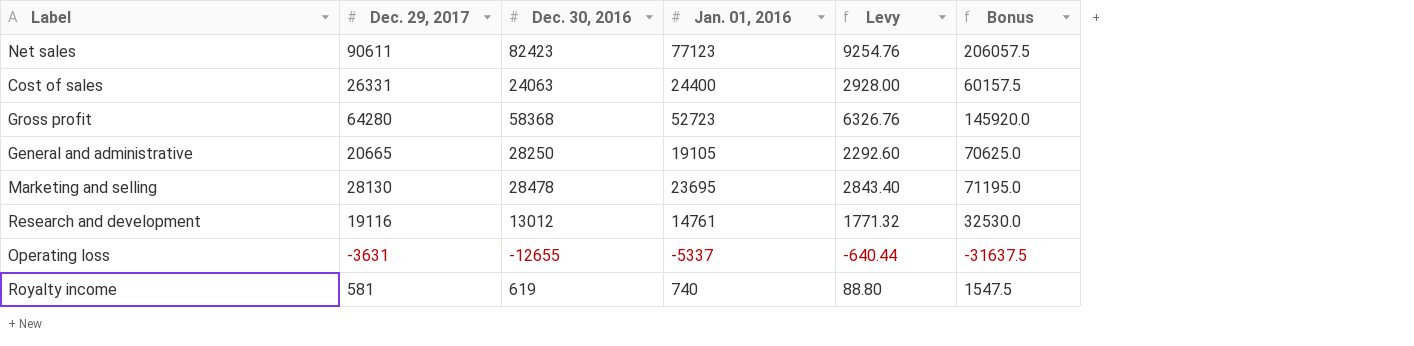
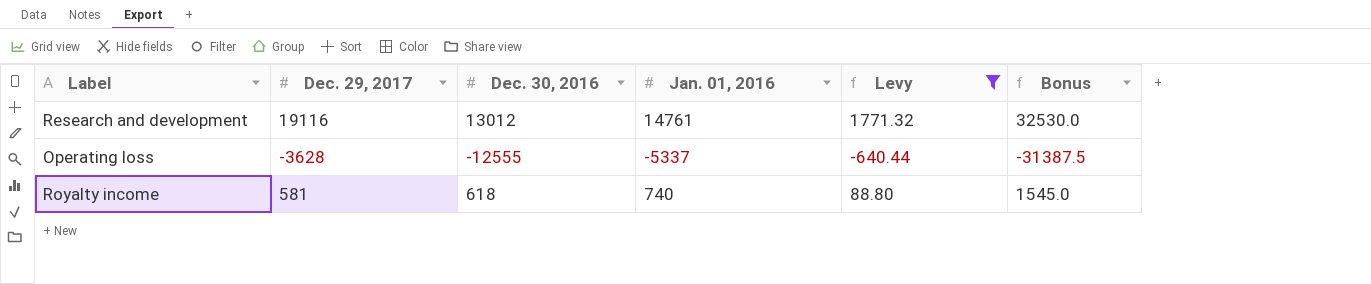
filter: none -> Levy <= 1771.32
Operating loss | Dec. 29, 2017: -3631 -> -3628
Operating loss | Dec. 30, 2016: -12655 -> -12555
Operating loss | Bonus: -31637.5 -> -31387.5
Royalty income | Dec. 30, 2016: 619 -> 618
Royalty income | Bonus: 1547.5 -> 1545.0

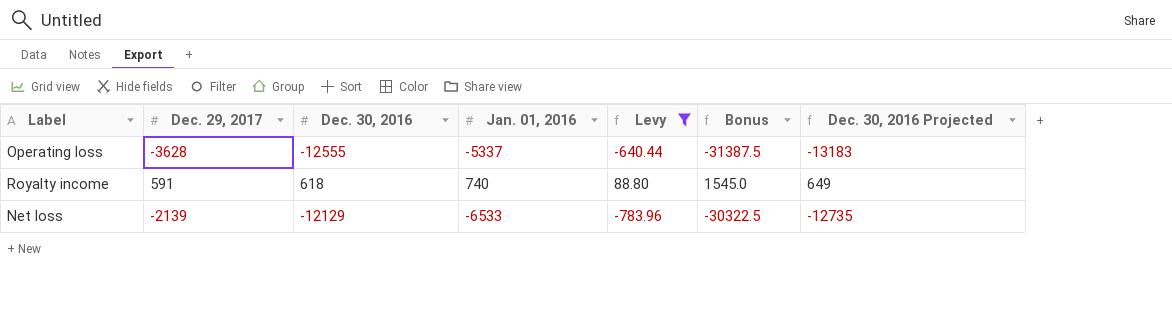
column Dec. 30, 2016 Projected | formula: none -> [Dec. 30, 2016] * 1.05
row Research and development: 19116 | 13012 | 14761 | 1771.32 | 32530.0 -> none
Royalty income | Dec. 29, 2017: 581 -> 591
row Net loss: none -> -2139 | -12129 | -6533 | -783.96 | -30322.5 | -12735

